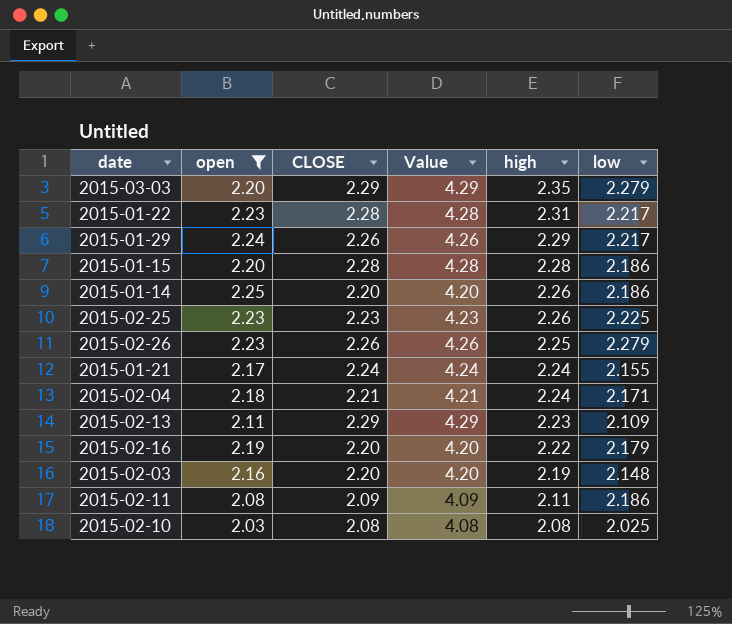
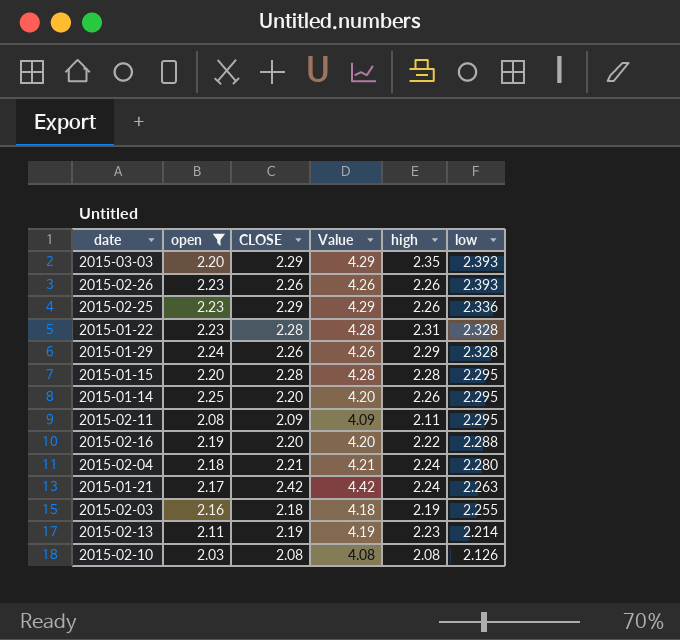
row order: high descending -> low descending
2015-03-03 | low: 2.279 -> 2.393
2015-02-26 | high: 2.25 -> 2.26
2015-02-26 | low: 2.279 -> 2.393
2015-02-25 | CLOSE: 2.23 -> 2.29
2015-02-25 | Value: 4.23 -> 4.29
2015-02-25 | low: 2.225 -> 2.336
2015-01-22 | low: 2.217 -> 2.328
2015-01-29 | low: 2.217 -> 2.328
2015-01-15 | low: 2.186 -> 2.295
2015-01-14 | low: 2.186 -> 2.295
2015-02-11 | low: 2.186 -> 2.295
2015-02-16 | low: 2.179 -> 2.288
2015-02-04 | low: 2.171 -> 2.280
2015-01-21 | CLOSE: 2.24 -> 2.42
2015-01-21 | Value: 4.24 -> 4.42
2015-01-21 | low: 2.155 -> 2.263
2015-02-03 | CLOSE: 2.20 -> 2.18
2015-02-03 | Value: 4.20 -> 4.18
2015-02-03 | low: 2.148 -> 2.255
2015-02-13 | CLOSE: 2.29 -> 2.19
2015-02-13 | Value: 4.29 -> 4.19
2015-02-13 | low: 2.109 -> 2.214
2015-02-10 | low: 2.025 -> 2.126

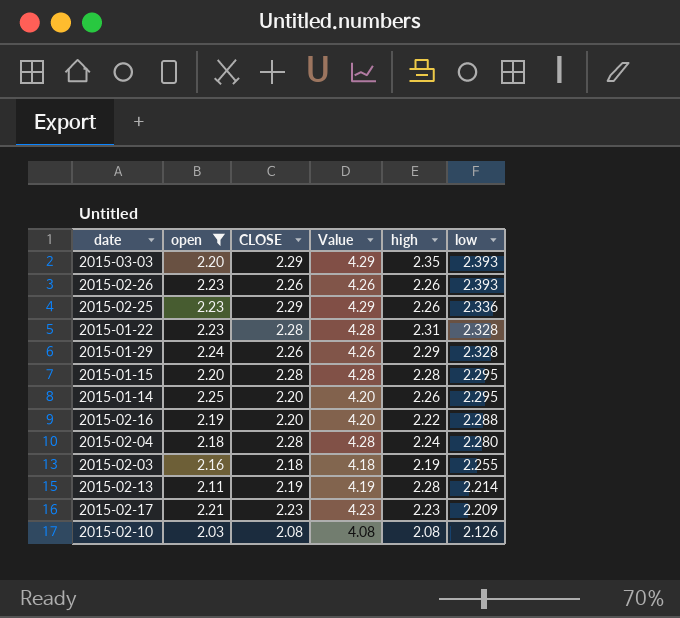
row 2015-02-11: 2.08 | 2.09 | 4.09 | 2.11 | 2.295 -> none
row 2015-01-21: 2.17 | 2.42 | 4.42 | 2.24 | 2.263 -> none
2015-02-04 | CLOSE: 2.21 -> 2.28
2015-02-04 | Value: 4.21 -> 4.28
2015-02-13 | high: 2.23 -> 2.28
row 2015-02-17: none -> 2.21 | 2.23 | 4.23 | 2.23 | 2.209

